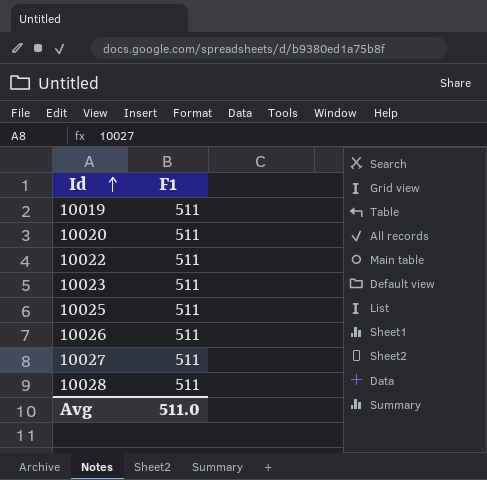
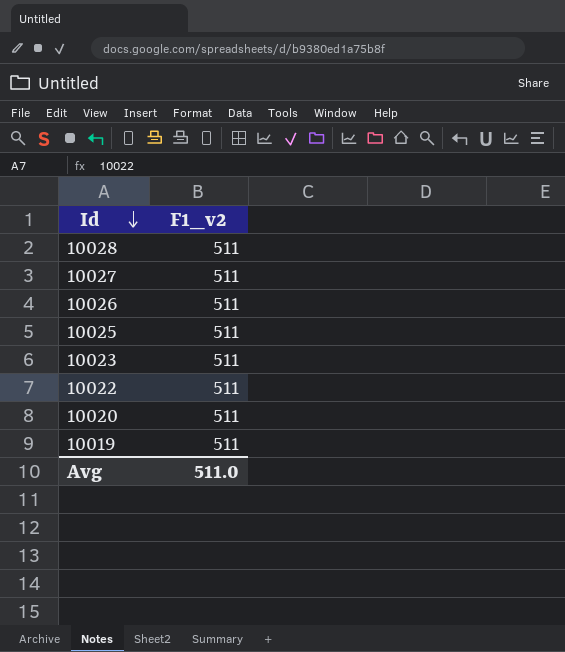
row order: Id ascending -> Id descending
column name: F1 -> F1_v2

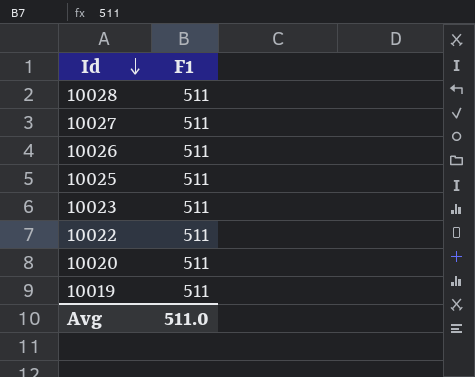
column name: F1_v2 -> F1

